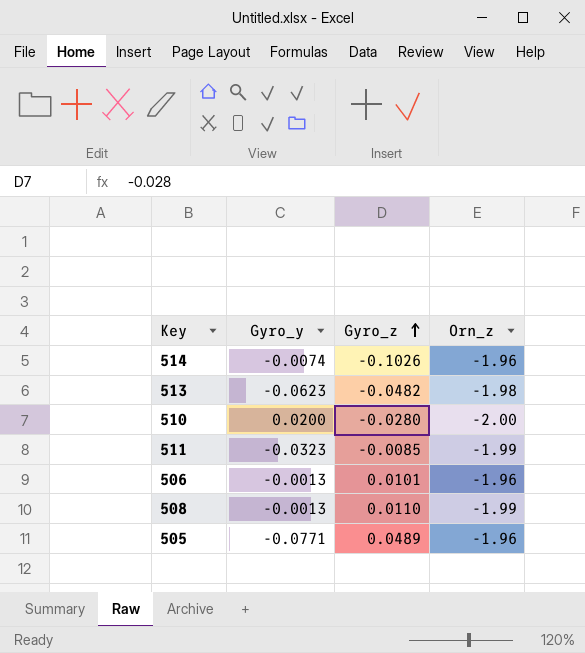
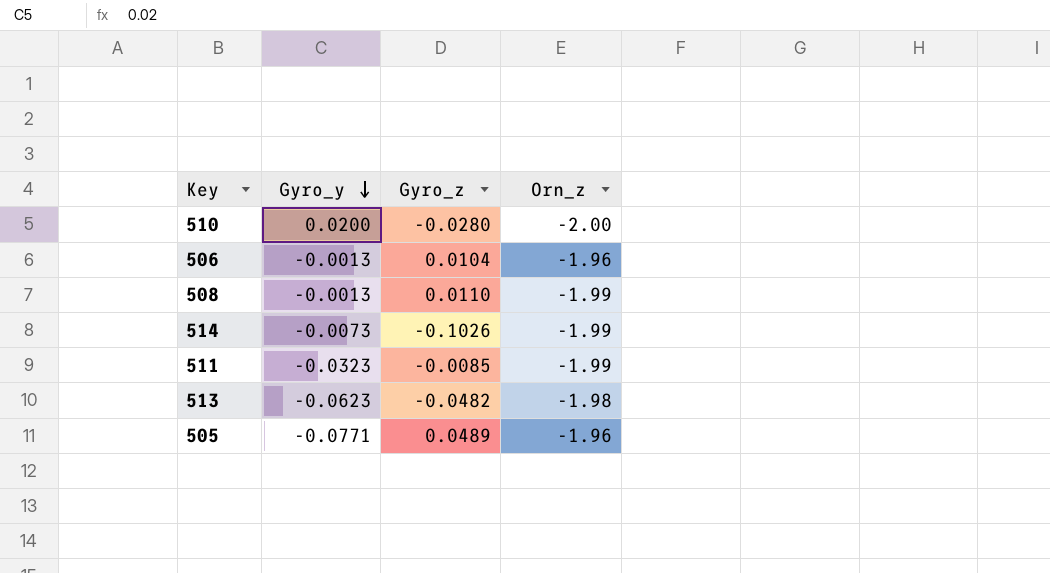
row order: Gyro_z ascending -> Gyro_y descending
506 | Gyro_z: 0.0101 -> 0.0104
514 | Gyro_y: -0.0074 -> -0.0073
514 | Orn_z: -1.96 -> -1.99

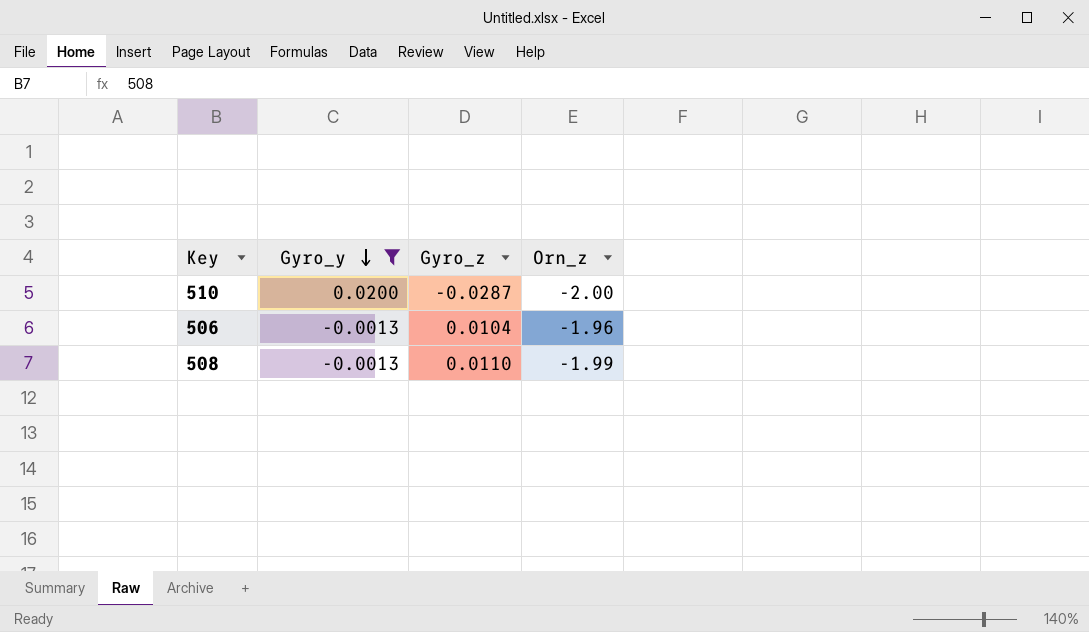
filter: none -> Gyro_y >= -0.0013
510 | Gyro_z: -0.0280 -> -0.0287

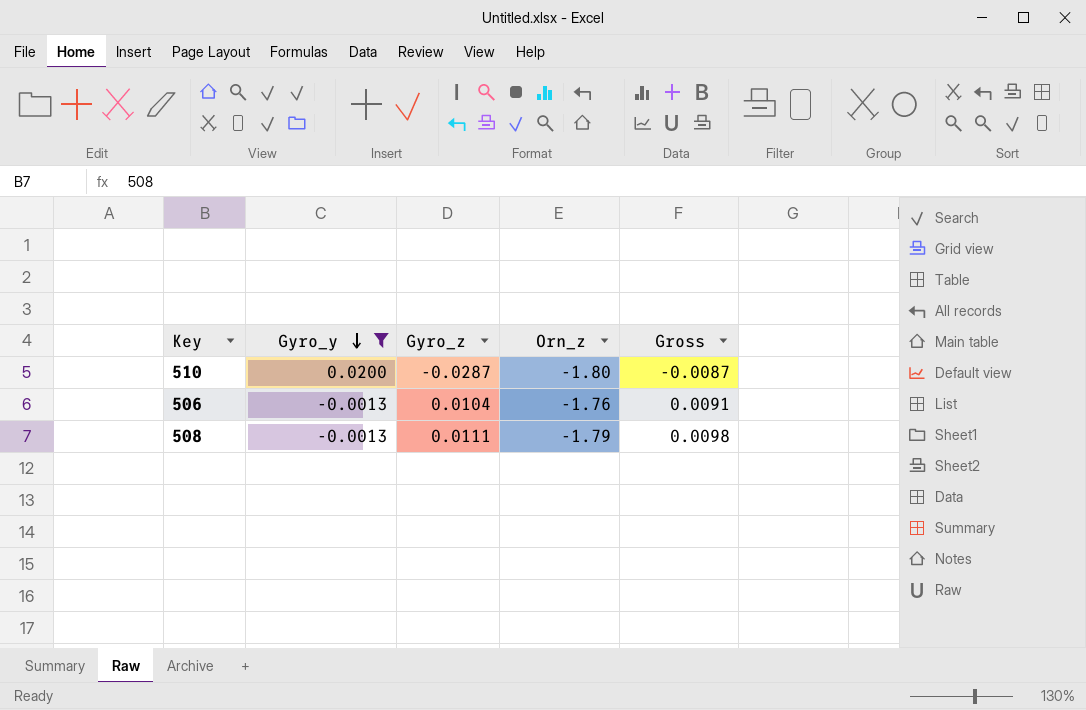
column Gross | formula: none -> [Gyro_y] + [Gyro_z]
510 | Orn_z: -2.00 -> -1.80
506 | Orn_z: -1.96 -> -1.76
508 | Gyro_z: 0.0110 -> 0.0111
508 | Orn_z: -1.99 -> -1.79

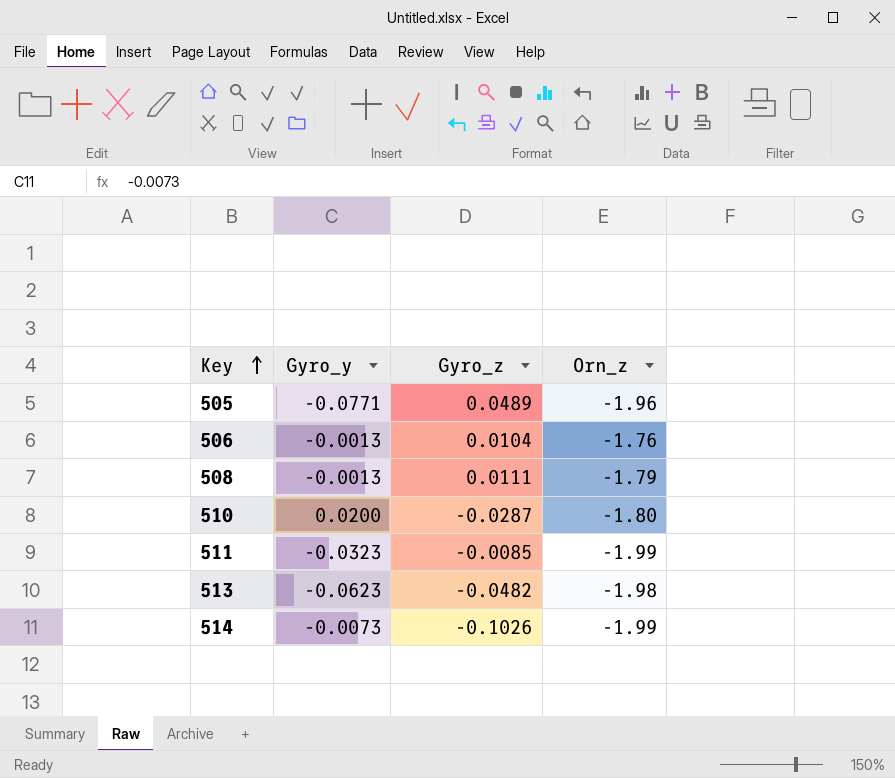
filter: Gyro_y >= -0.0013 -> none
row order: Gyro_y descending -> Key ascending
column Gross | formula: [Gyro_y] + [Gyro_z] -> none

